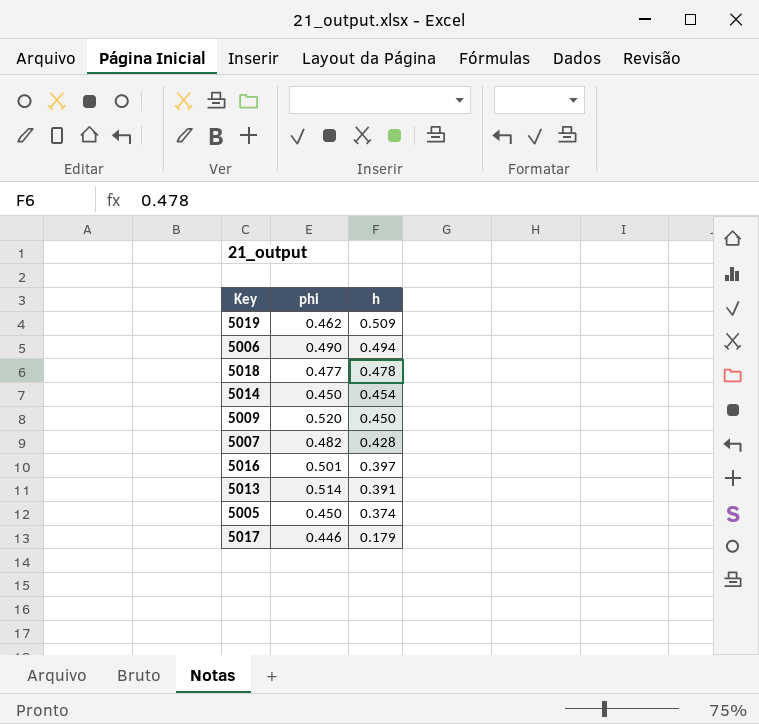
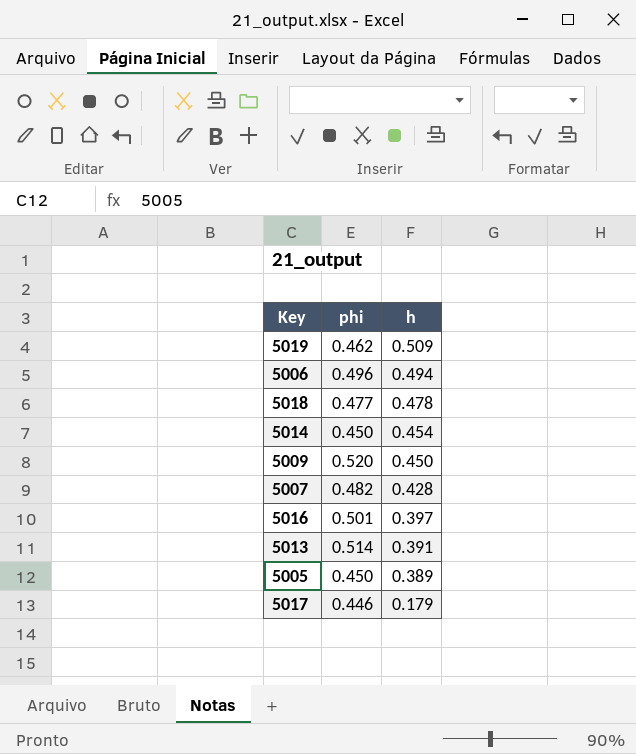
5006 | phi: 0.490 -> 0.496
5005 | h: 0.374 -> 0.389

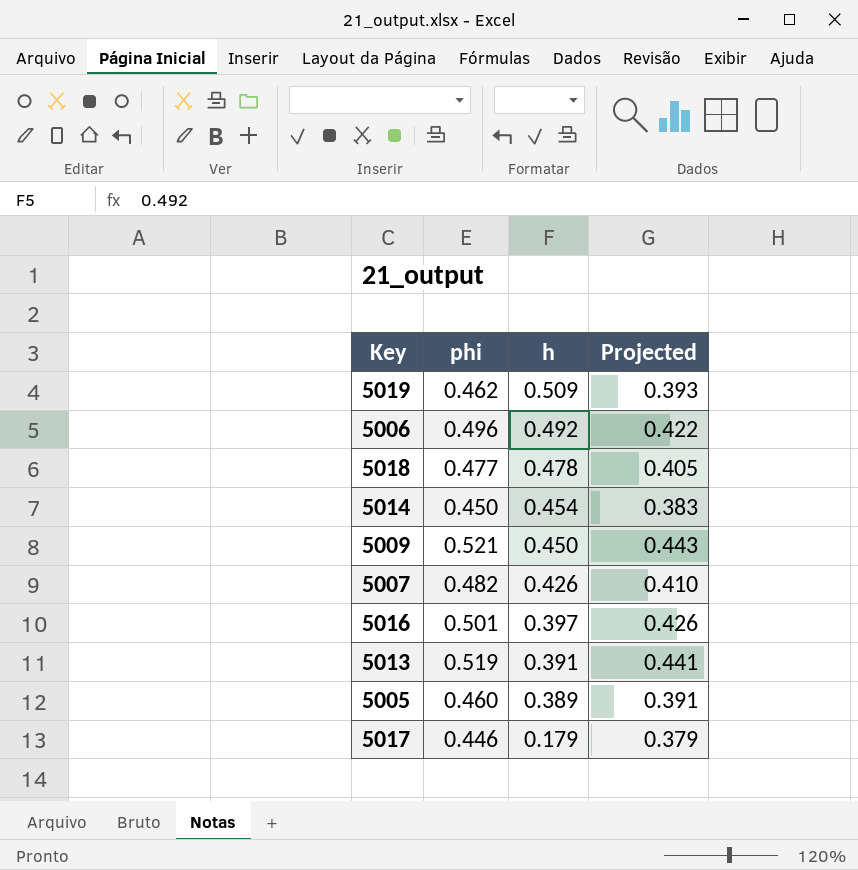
column Projected | formula: none -> [phi] * 0.85
5006 | h: 0.494 -> 0.492
5009 | phi: 0.520 -> 0.521
5007 | h: 0.428 -> 0.426
5013 | phi: 0.514 -> 0.519
5005 | phi: 0.450 -> 0.460

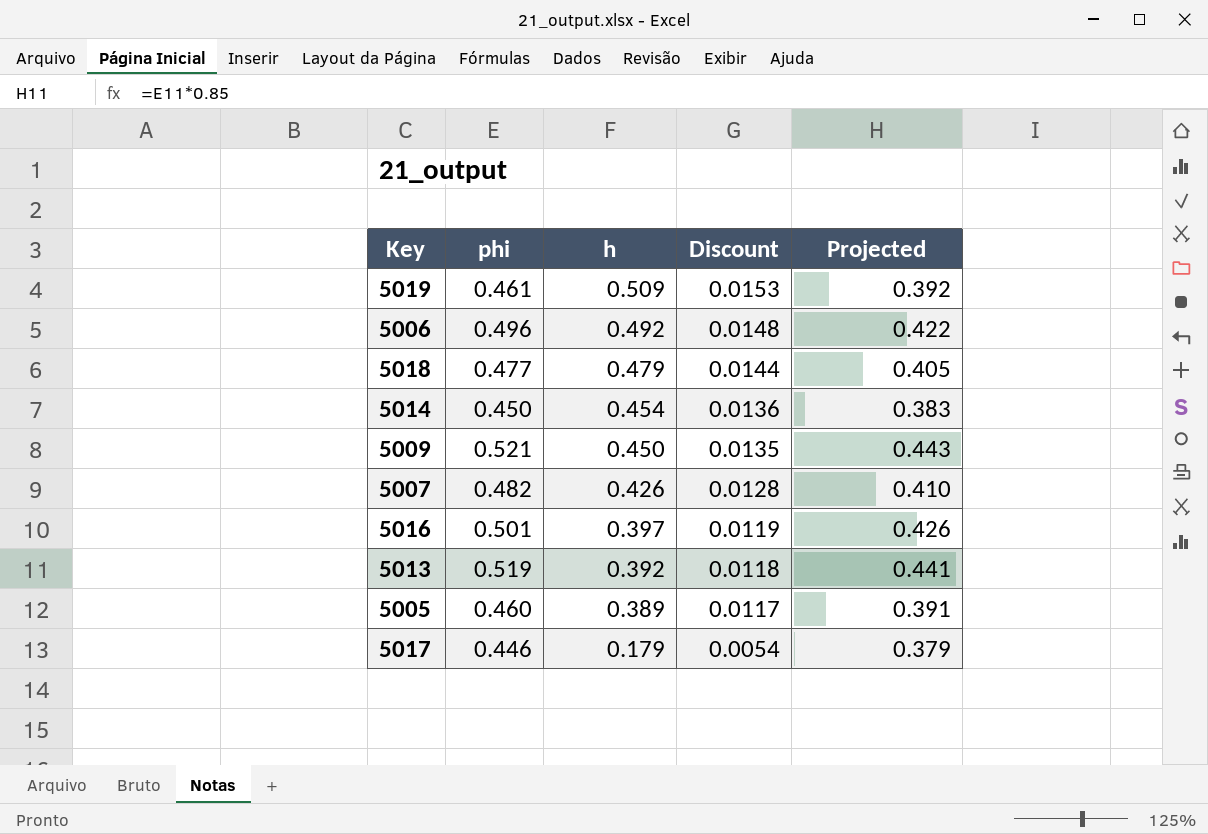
column Discount | formula: none -> [h] * 0.03
5019 | phi: 0.462 -> 0.461
5019 | Projected: 0.393 -> 0.392
5018 | h: 0.478 -> 0.479
5013 | h: 0.391 -> 0.392

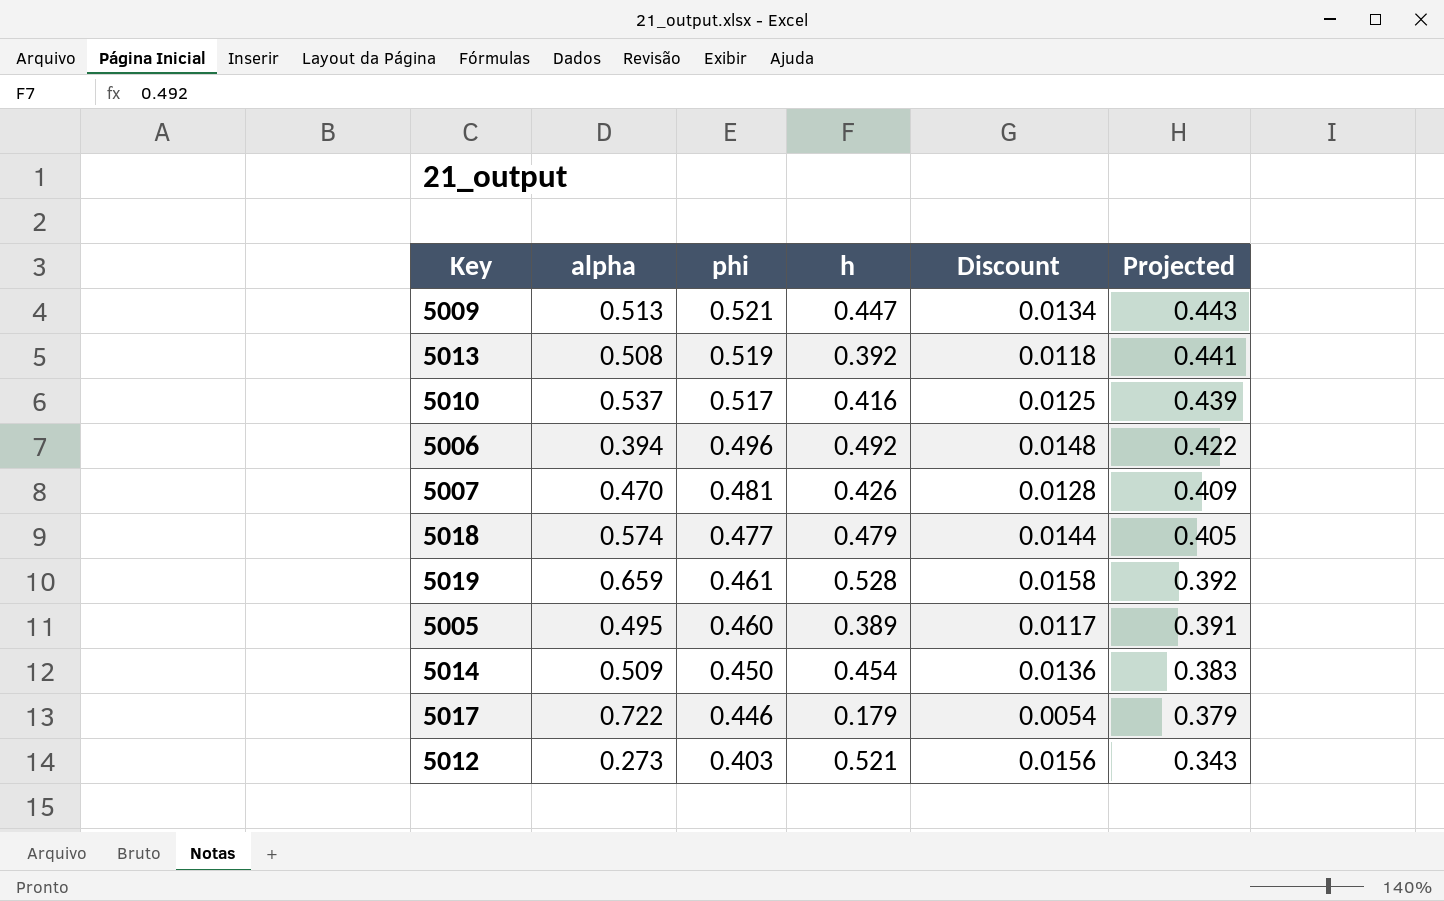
row order: h descending -> phi descending
column alpha | position: none -> 2
row 5016: 0.501 | 0.397 | 0.0119 | 0.426 -> none
5009 | h: 0.450 -> 0.447
5009 | Discount: 0.0135 -> 0.0134
row 5010: none -> 0.537 | 0.517 | 0.416 | 0.0125 | 0.439
5007 | phi: 0.482 -> 0.481
5007 | Projected: 0.410 -> 0.409
5019 | h: 0.509 -> 0.528
5019 | Discount: 0.0153 -> 0.0158
row 5012: none -> 0.273 | 0.403 | 0.521 | 0.0156 | 0.343

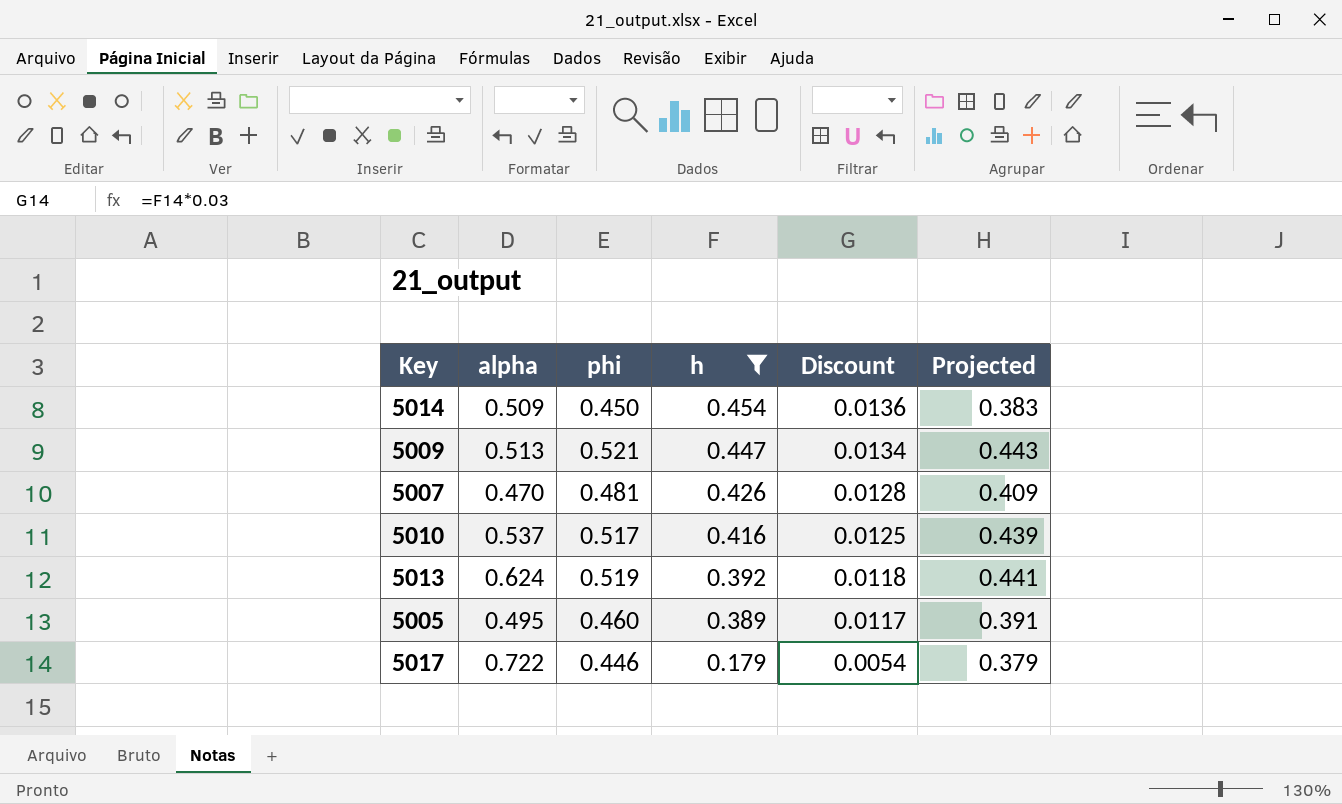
filter: none -> h <= 0.454
row order: phi descending -> h descending
5013 | alpha: 0.508 -> 0.624

